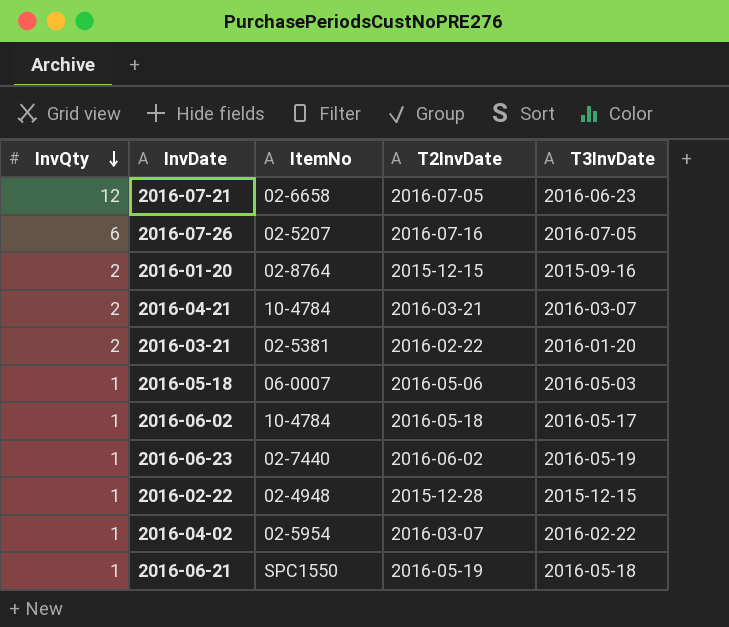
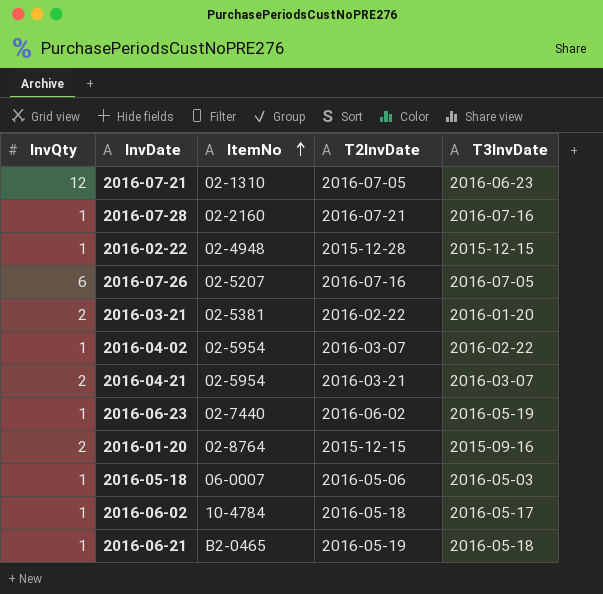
row order: InvQty descending -> ItemNo ascending
2016-07-21 | ItemNo: 02-6658 -> 02-1310
row 2016-07-28: none -> 1 | 02-2160 | 2016-07-21 | 2016-07-16
2016-04-21 | ItemNo: 10-4784 -> 02-5954
2016-06-21 | ItemNo: SPC1550 -> B2-0465

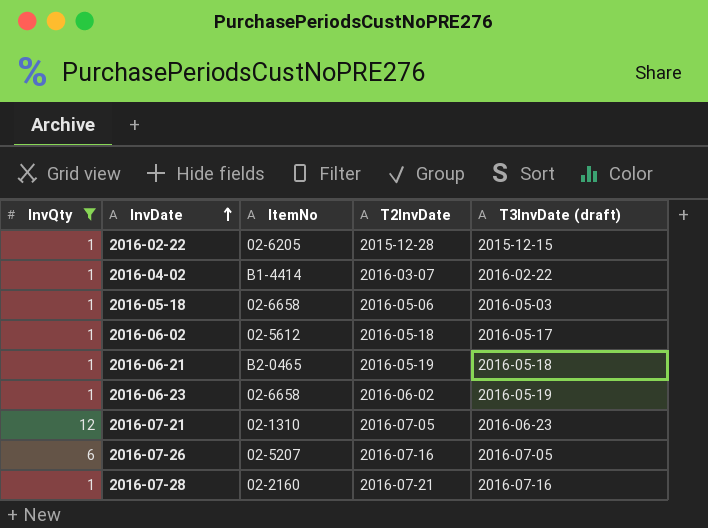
filter: none -> InvQty != 2
row order: ItemNo ascending -> InvDate ascending
column name: T3InvDate -> T3InvDate (draft)
2016-02-22 | ItemNo: 02-4948 -> 02-6205
2016-04-02 | ItemNo: 02-5954 -> B1-4414
2016-05-18 | ItemNo: 06-0007 -> 02-6658
2016-06-02 | ItemNo: 10-4784 -> 02-5612
2016-06-23 | ItemNo: 02-7440 -> 02-6658

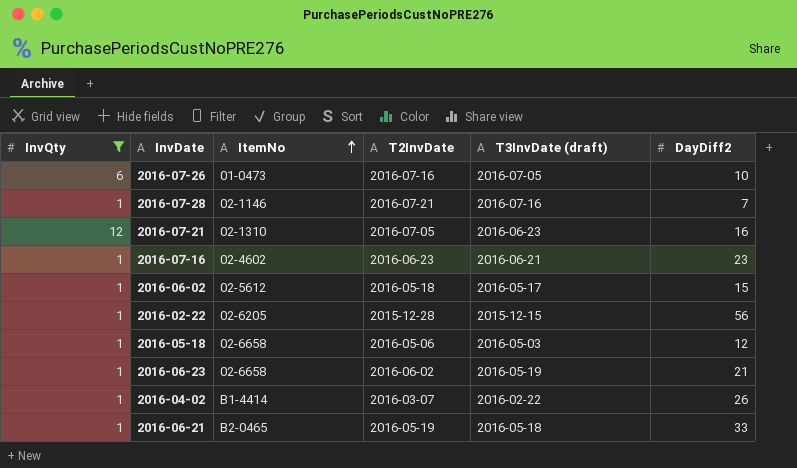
row order: InvDate ascending -> ItemNo ascending
column DayDiff2 | position: none -> 6
2016-07-26 | ItemNo: 02-5207 -> 01-0473
2016-07-28 | ItemNo: 02-2160 -> 02-1146
row 2016-07-16: none -> 1 | 02-4602 | 2016-06-23 | 2016-06-21 | 23

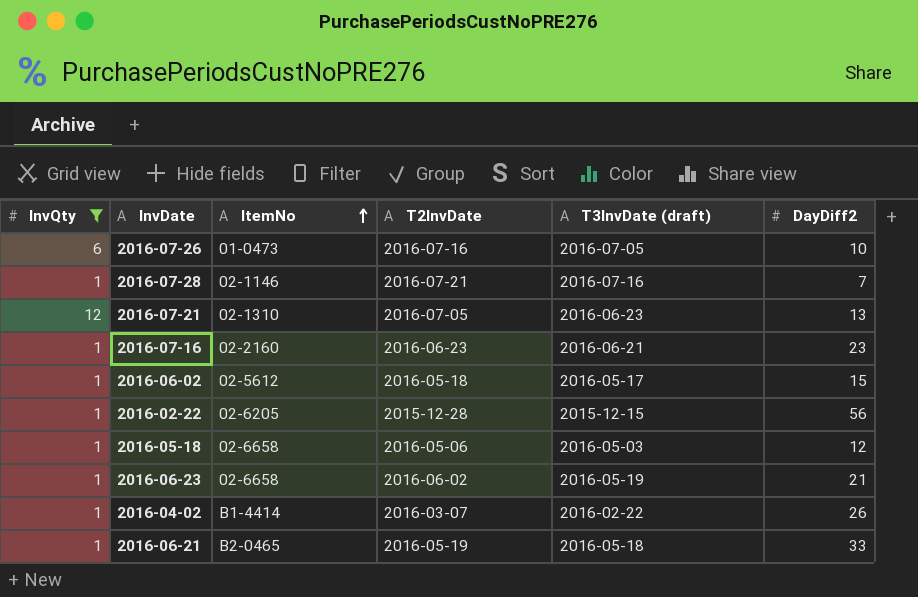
2016-07-21 | DayDiff2: 16 -> 13
2016-07-16 | ItemNo: 02-4602 -> 02-2160

